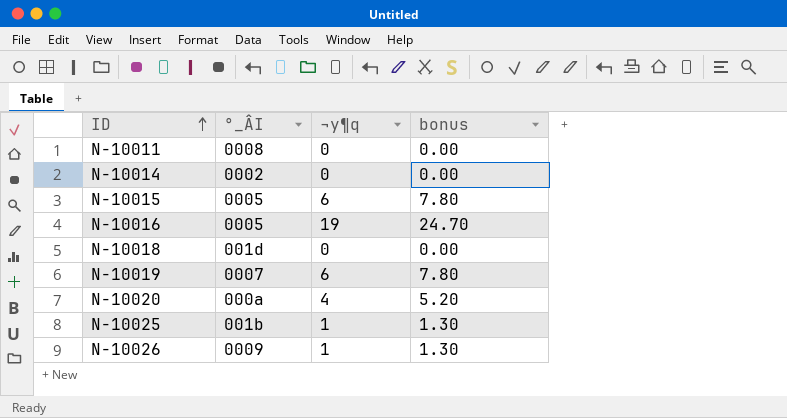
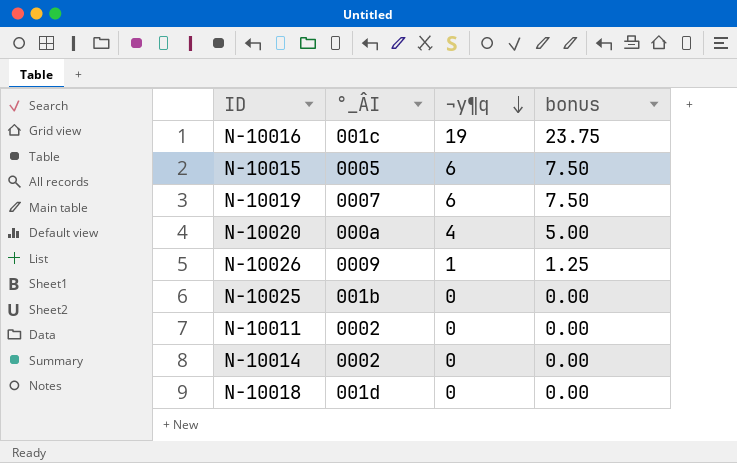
row order: ID ascending -> ¬y¶q descending
column bonus | formula: [¬y¶q] * 1.3 -> [¬y¶q] * 1.25
N-10016 | °_ÂI: 0005 -> 001c
N-10025 | ¬y¶q: 1 -> 0
N-10011 | °_ÂI: 0008 -> 0002

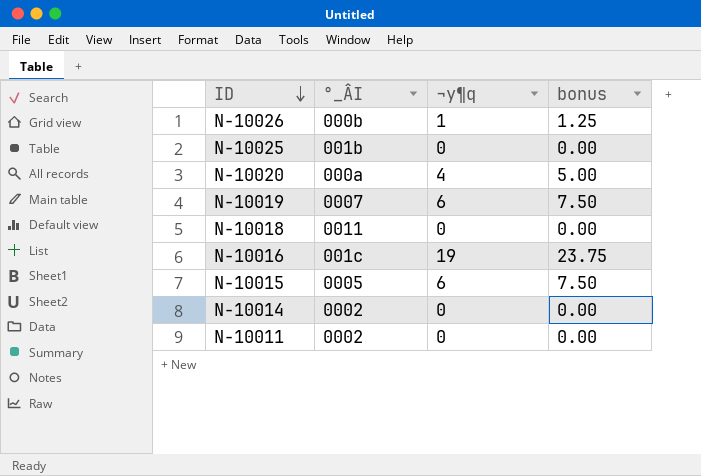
row order: ¬y¶q descending -> ID descending
N-10026 | °_ÂI: 0009 -> 000b
N-10018 | °_ÂI: 001d -> 0011

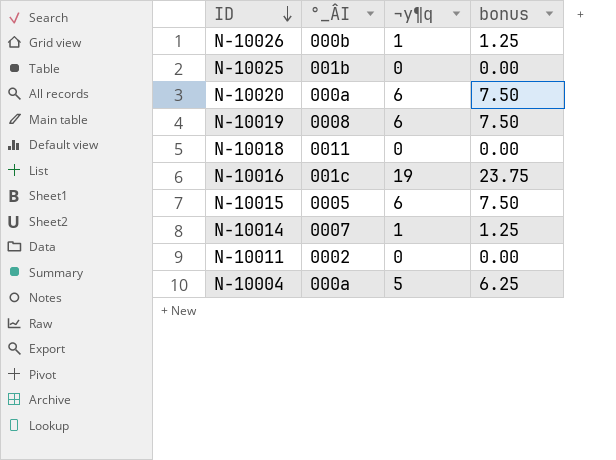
N-10020 | ¬y¶q: 4 -> 6
N-10020 | bonus: 5.00 -> 7.50
N-10019 | °_ÂI: 0007 -> 0008
N-10014 | °_ÂI: 0002 -> 0007
N-10014 | ¬y¶q: 0 -> 1
N-10014 | bonus: 0.00 -> 1.25
row N-10004: none -> 000a | 5 | 6.25

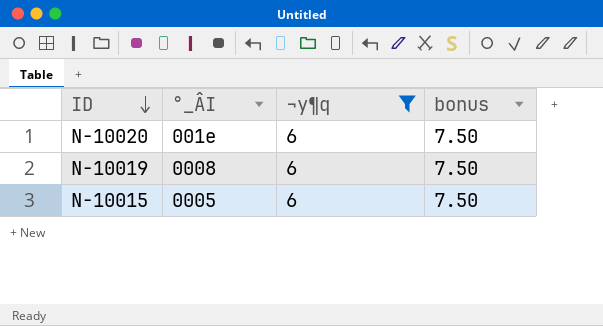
filter: none -> ¬y¶q = 6
N-10020 | °_ÂI: 000a -> 001e

